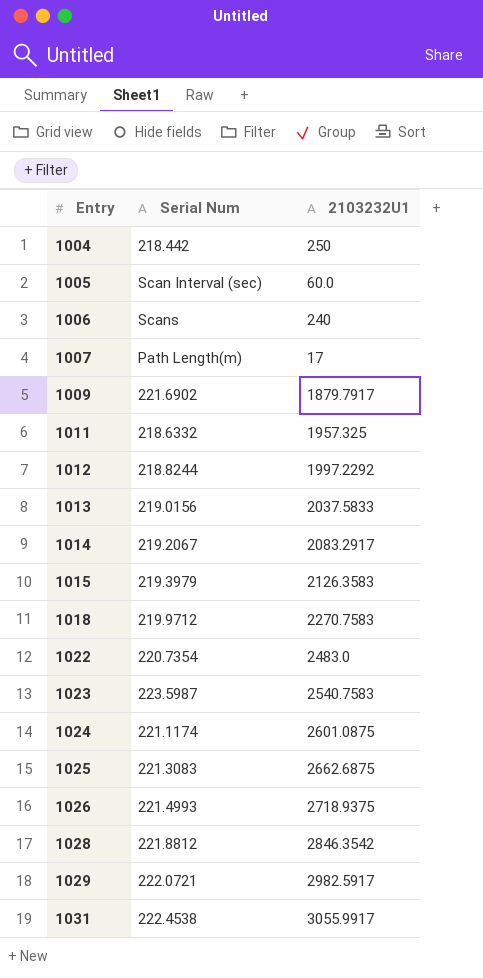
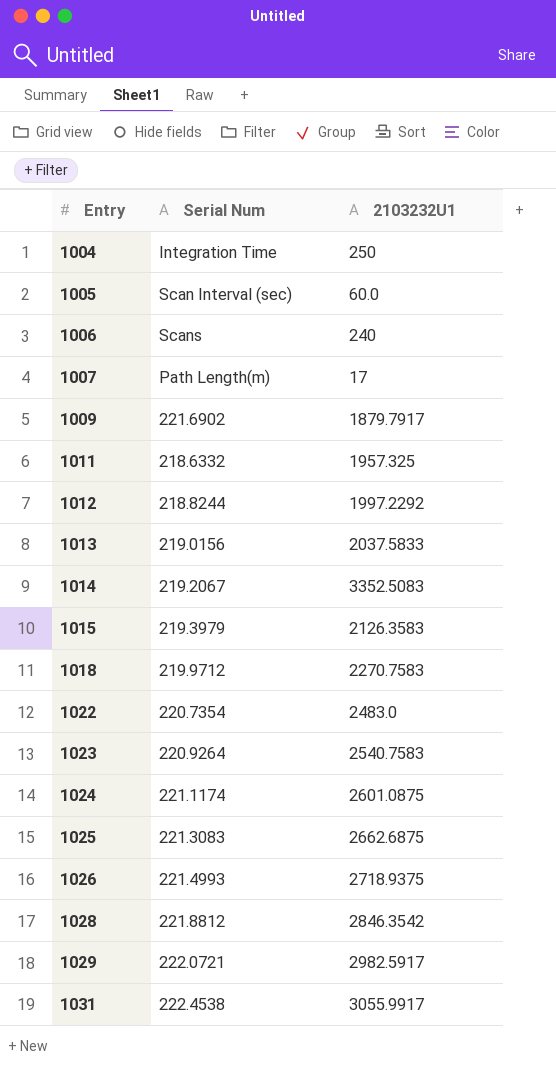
1004 | Serial Num: 218.442 -> Integration Time
1014 | 2103232U1: 2083.2917 -> 3352.5083
1023 | Serial Num: 223.5987 -> 220.9264

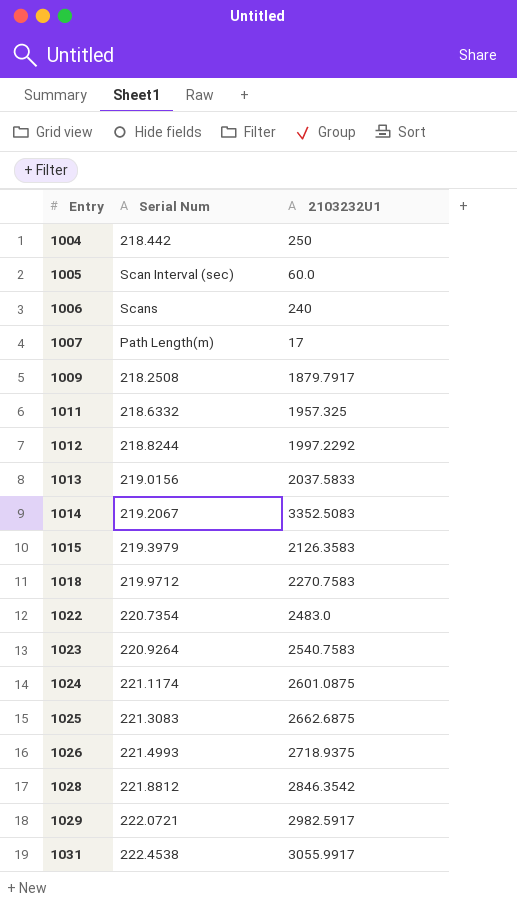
1004 | Serial Num: Integration Time -> 218.442
1009 | Serial Num: 221.6902 -> 218.2508

